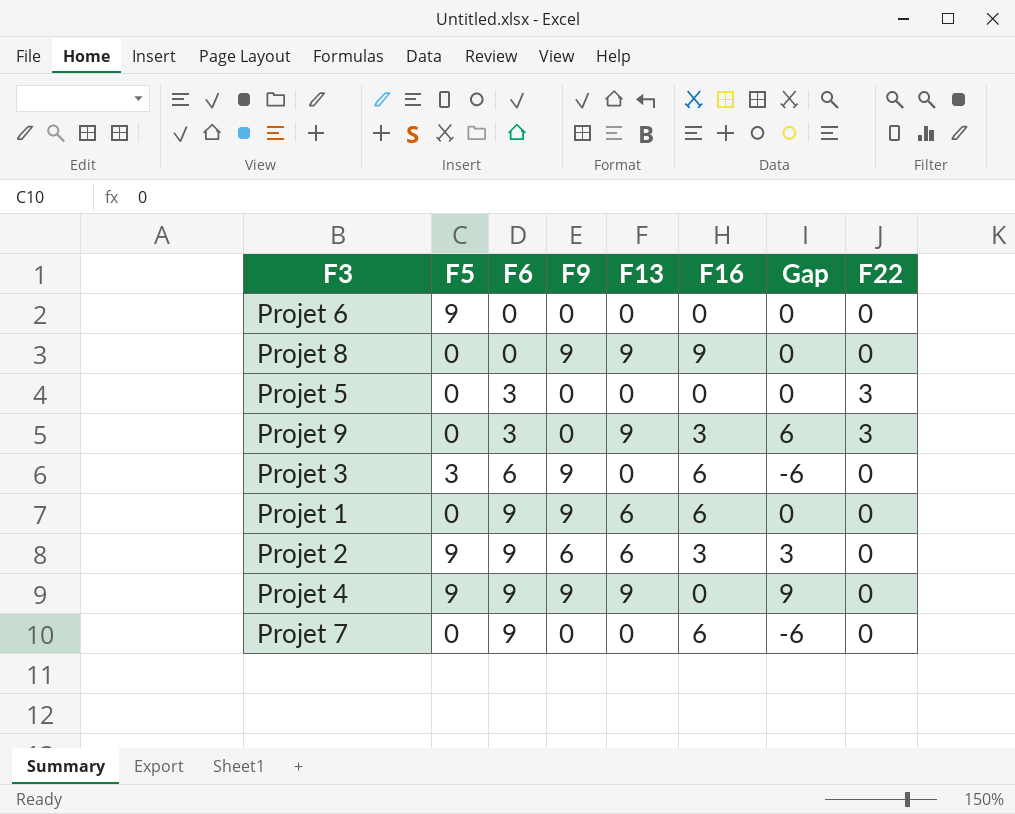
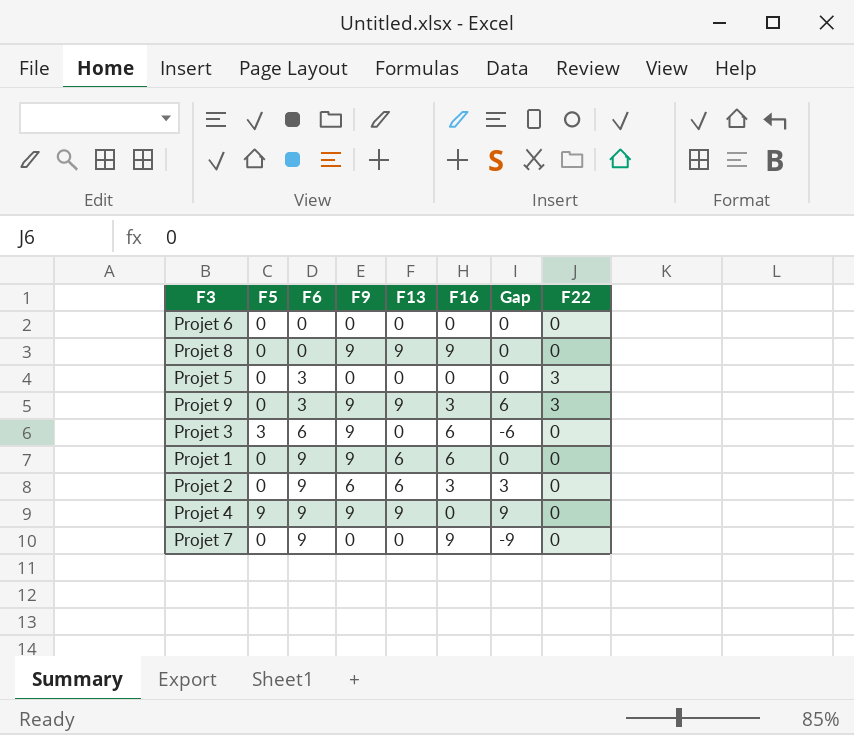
Projet 6 | F5: 9 -> 0
Projet 9 | F9: 0 -> 9
Projet 2 | F5: 9 -> 0
Projet 7 | F16: 6 -> 9
Projet 7 | Gap: -6 -> -9

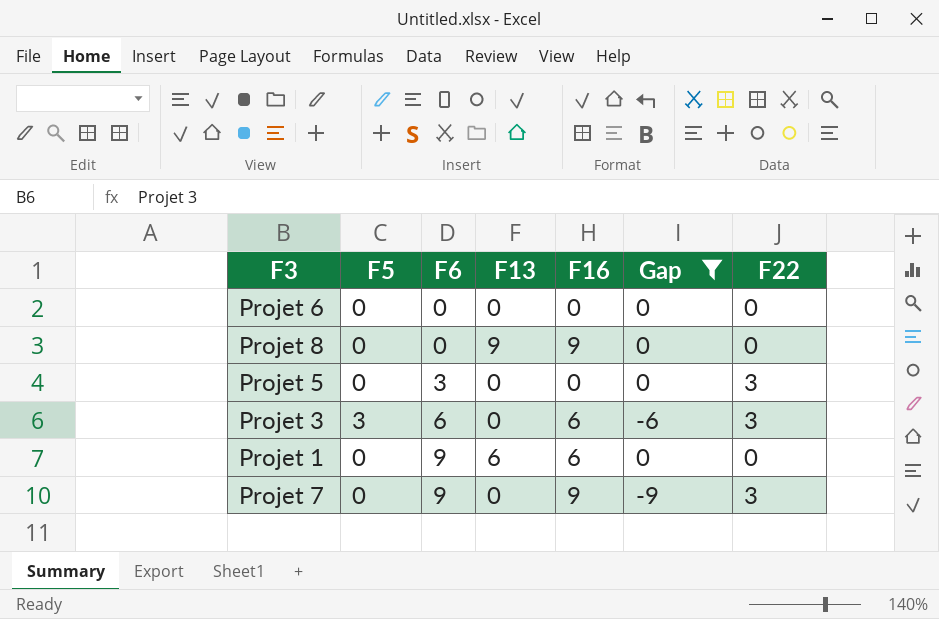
filter: none -> Gap <= 0
column F9 | position: 4 -> none
Projet 3 | F22: 0 -> 3
Projet 7 | F22: 0 -> 3

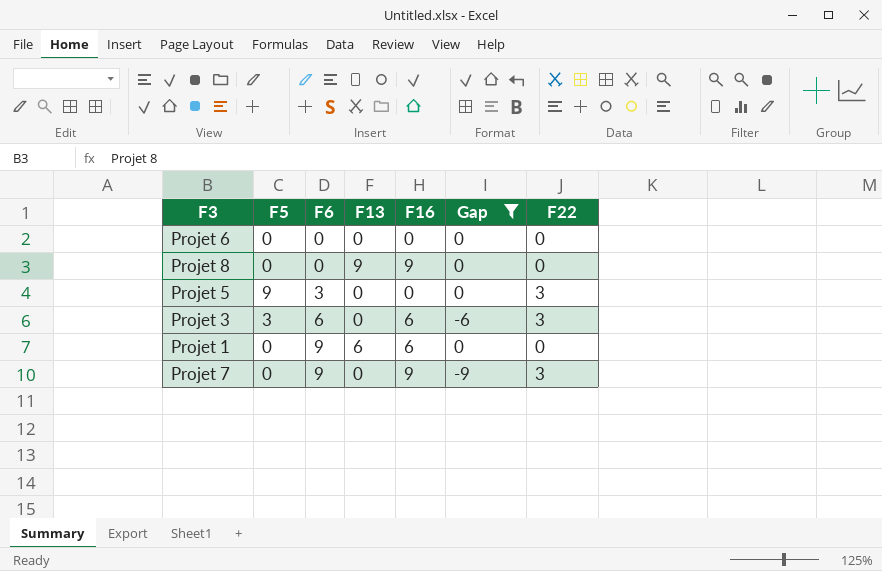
Projet 5 | F5: 0 -> 9

